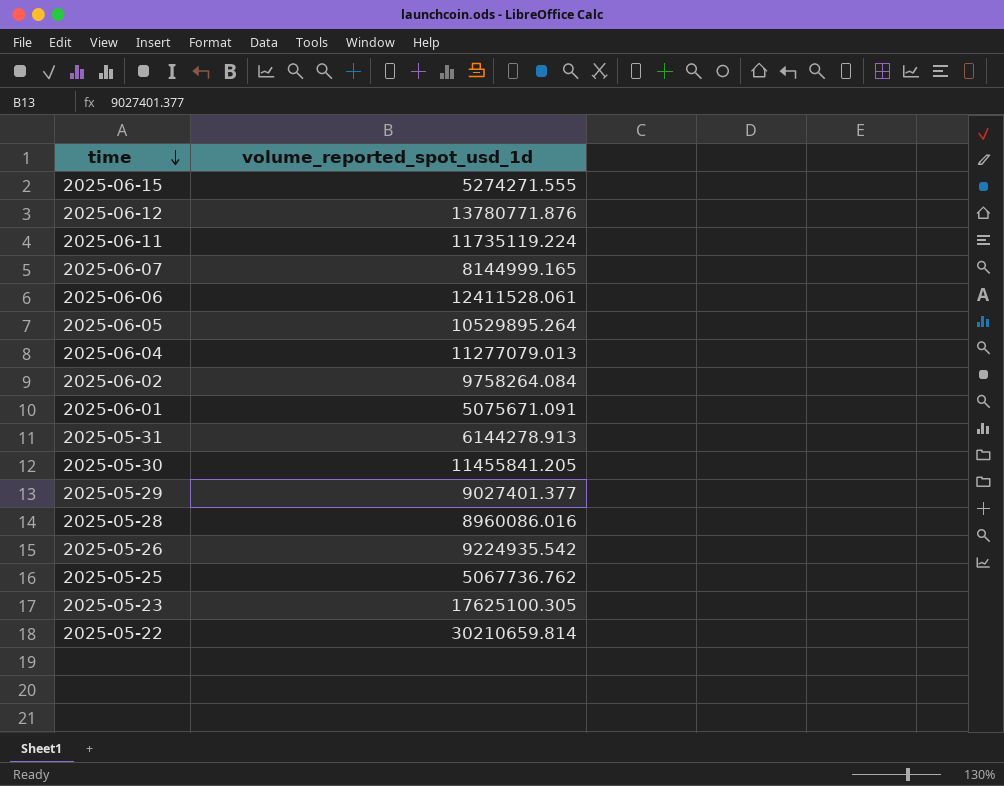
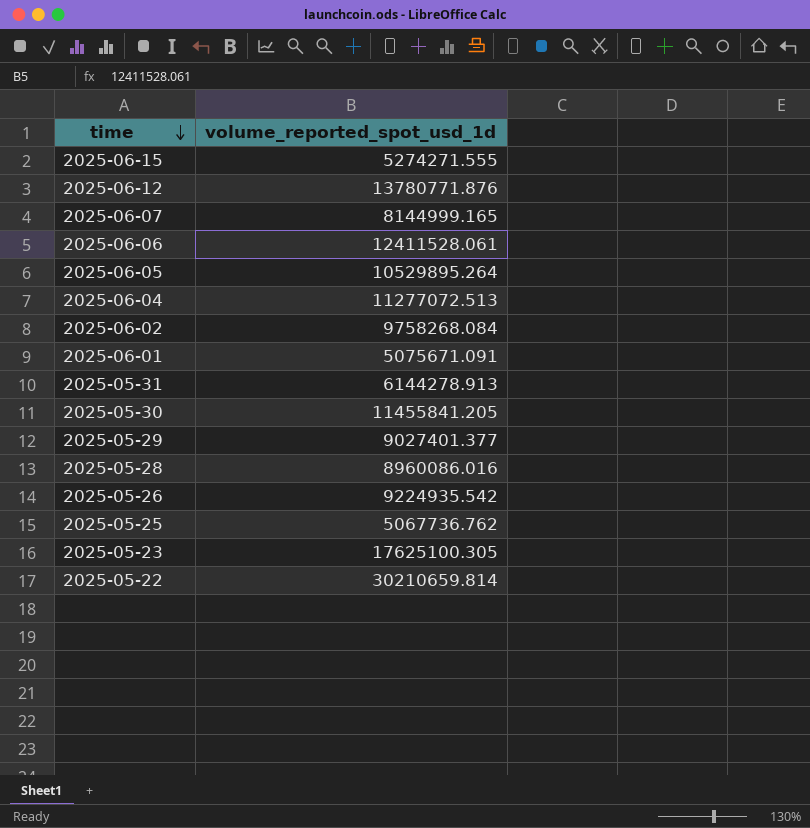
row 2025-06-11: 11735119.224 -> none
2025-06-04 | volume_reported_spot_usd_1d: 11277079.013 -> 11277072.513
2025-06-02 | volume_reported_spot_usd_1d: 9758264.084 -> 9758268.084

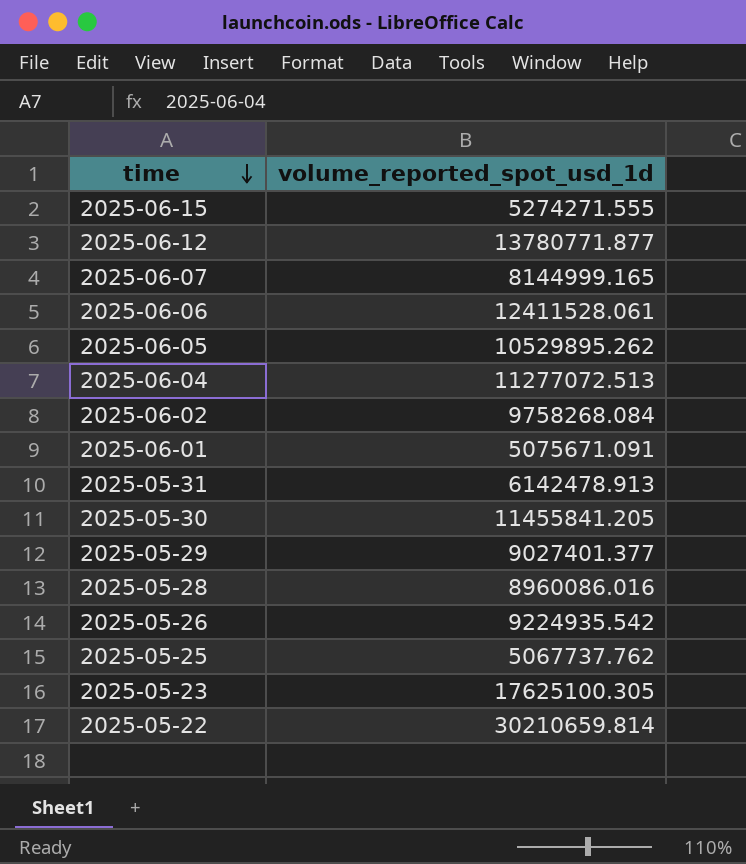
2025-06-12 | volume_reported_spot_usd_1d: 13780771.876 -> 13780771.877
2025-06-05 | volume_reported_spot_usd_1d: 10529895.264 -> 10529895.262
2025-05-31 | volume_reported_spot_usd_1d: 6144278.913 -> 6142478.913
2025-05-25 | volume_reported_spot_usd_1d: 5067736.762 -> 5067737.762

